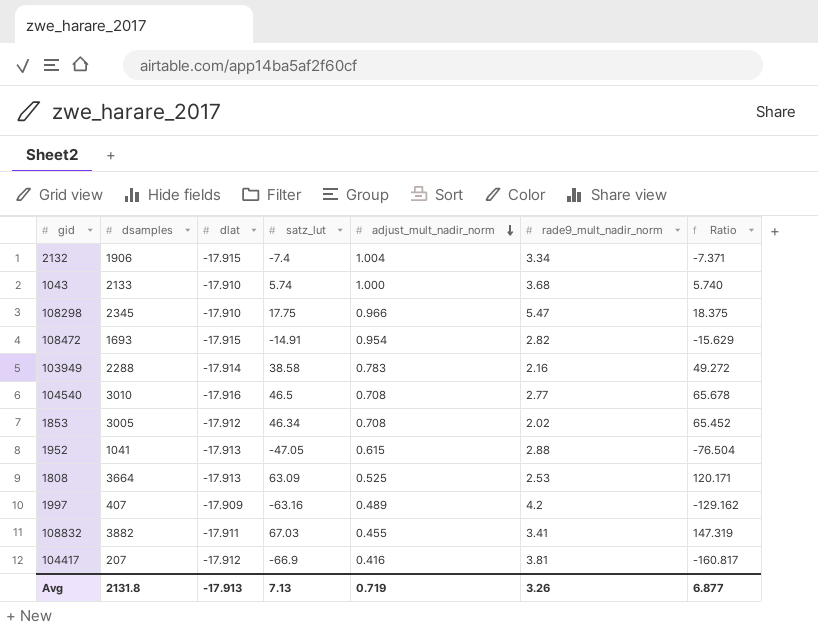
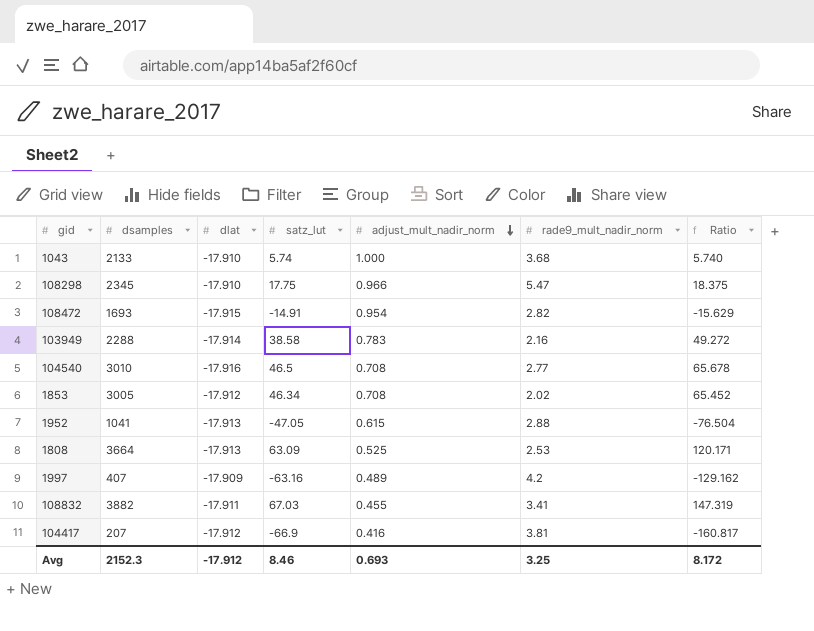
row 2132: 1906 | -17.915 | -7.4 | 1.004 | 3.34 | -7.371 -> none
Avg | dsamples: 2131.8 -> 2152.3
Avg | dlat: -17.913 -> -17.912
Avg | satz_lut: 7.13 -> 8.46
Avg | adjust_mult_nadir_norm: 0.719 -> 0.693
Avg | rade9_mult_nadir_norm: 3.26 -> 3.25
Avg | Ratio: 6.877 -> 8.172

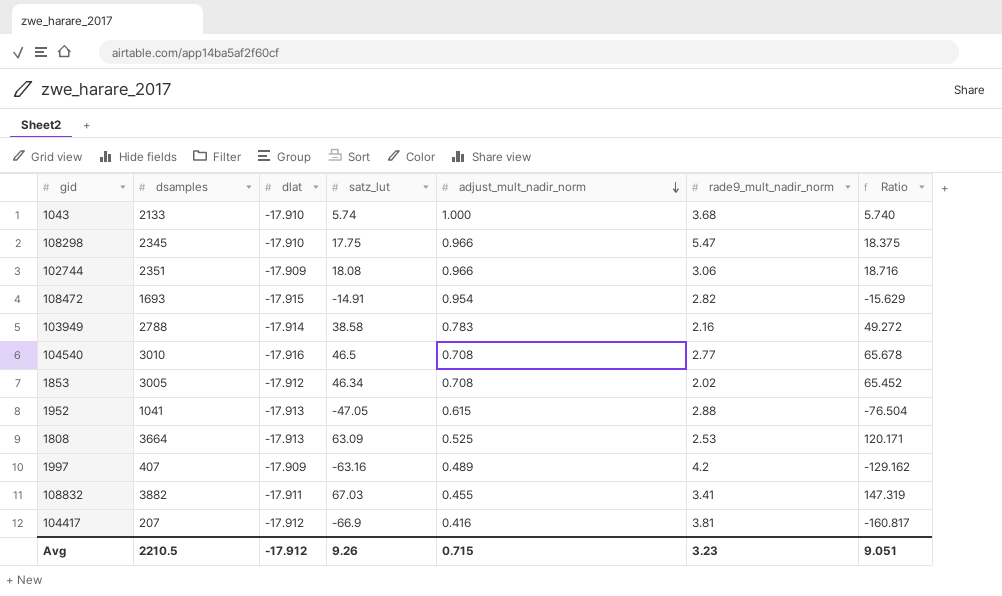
row 102744: none -> 2351 | -17.909 | 18.08 | 0.966 | 3.06 | 18.716
103949 | dsamples: 2288 -> 2788
Avg | dsamples: 2152.3 -> 2210.5
Avg | satz_lut: 8.46 -> 9.26
Avg | adjust_mult_nadir_norm: 0.693 -> 0.715
Avg | rade9_mult_nadir_norm: 3.25 -> 3.23
Avg | Ratio: 8.172 -> 9.051

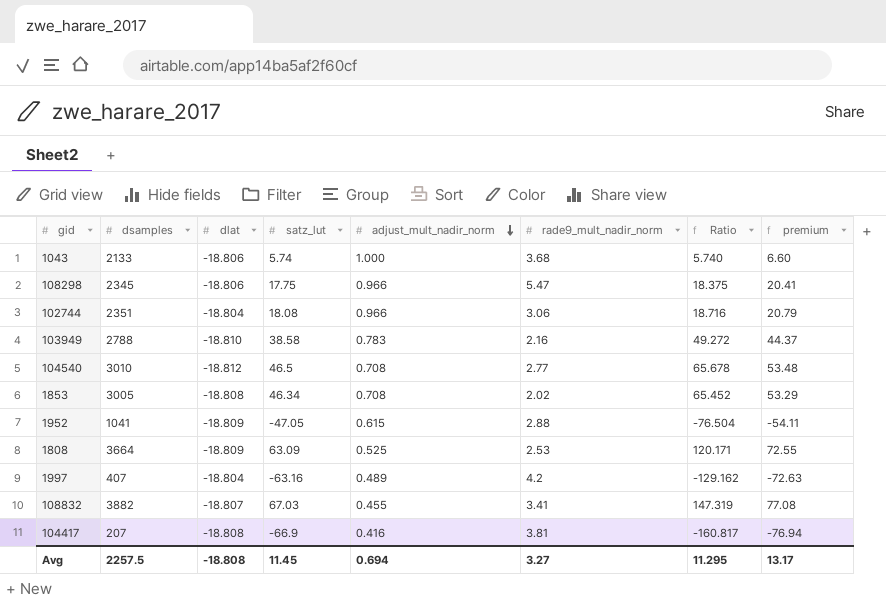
column premium | formula: none -> [satz_lut] * 1.15
row 108472: 1693 | -17.915 | -14.91 | 0.954 | 2.82 | -15.629 -> none
1043 | dlat: -17.910 -> -18.806
108298 | dlat: -17.910 -> -18.806
102744 | dlat: -17.909 -> -18.804
103949 | dlat: -17.914 -> -18.810
104540 | dlat: -17.916 -> -18.812
1853 | dlat: -17.912 -> -18.808
1952 | dlat: -17.913 -> -18.809
1808 | dlat: -17.913 -> -18.809
1997 | dlat: -17.909 -> -18.804
108832 | dlat: -17.911 -> -18.807
104417 | dlat: -17.912 -> -18.808
Avg | dsamples: 2210.5 -> 2257.5
Avg | dlat: -17.912 -> -18.808
Avg | satz_lut: 9.26 -> 11.45
Avg | adjust_mult_nadir_norm: 0.715 -> 0.694
Avg | rade9_mult_nadir_norm: 3.23 -> 3.27
Avg | Ratio: 9.051 -> 11.295

